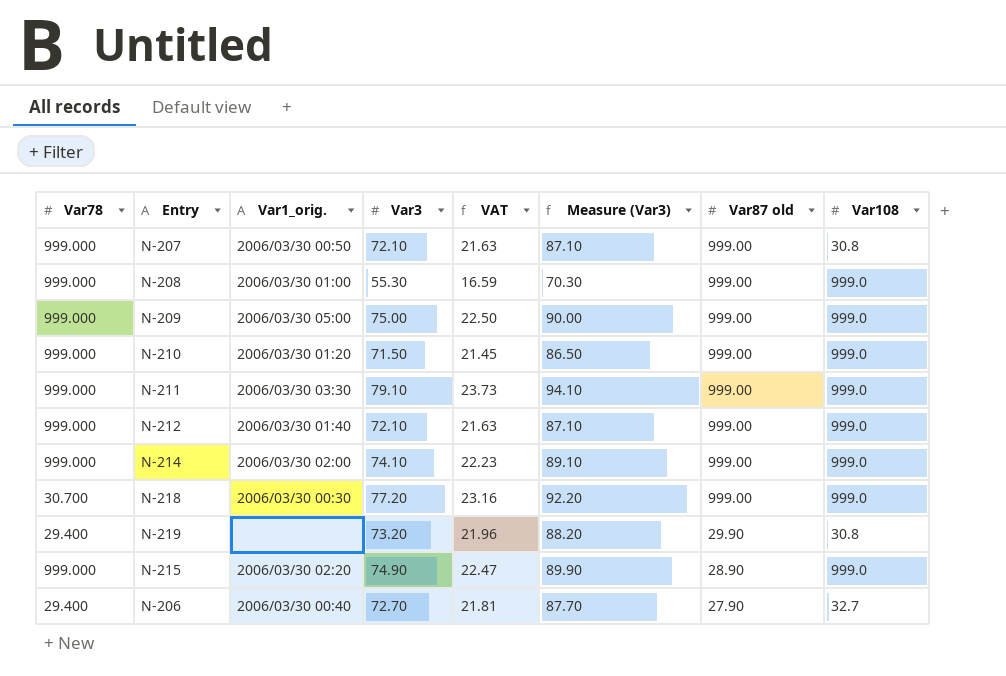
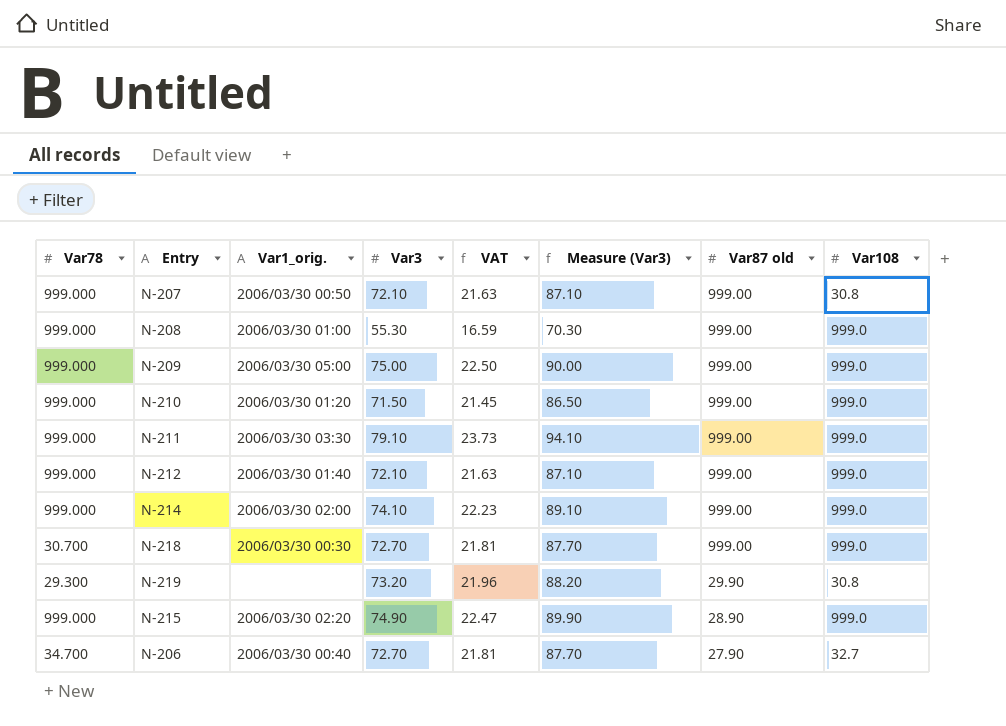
N-218 | Var3: 77.20 -> 72.70
N-218 | VAT: 23.16 -> 21.81
N-218 | Measure (Var3): 92.20 -> 87.70
N-219 | Var78: 29.400 -> 29.300
N-206 | Var78: 29.400 -> 34.700

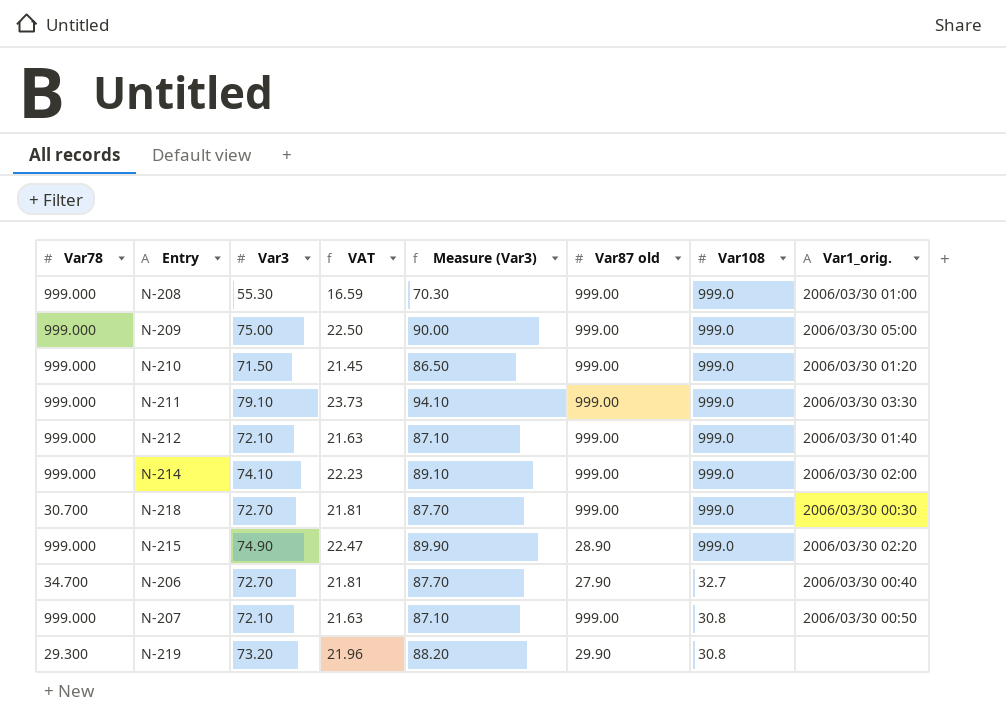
row order: Var87 old descending -> Var108 descending
column Var1_orig. | position: 3 -> 8

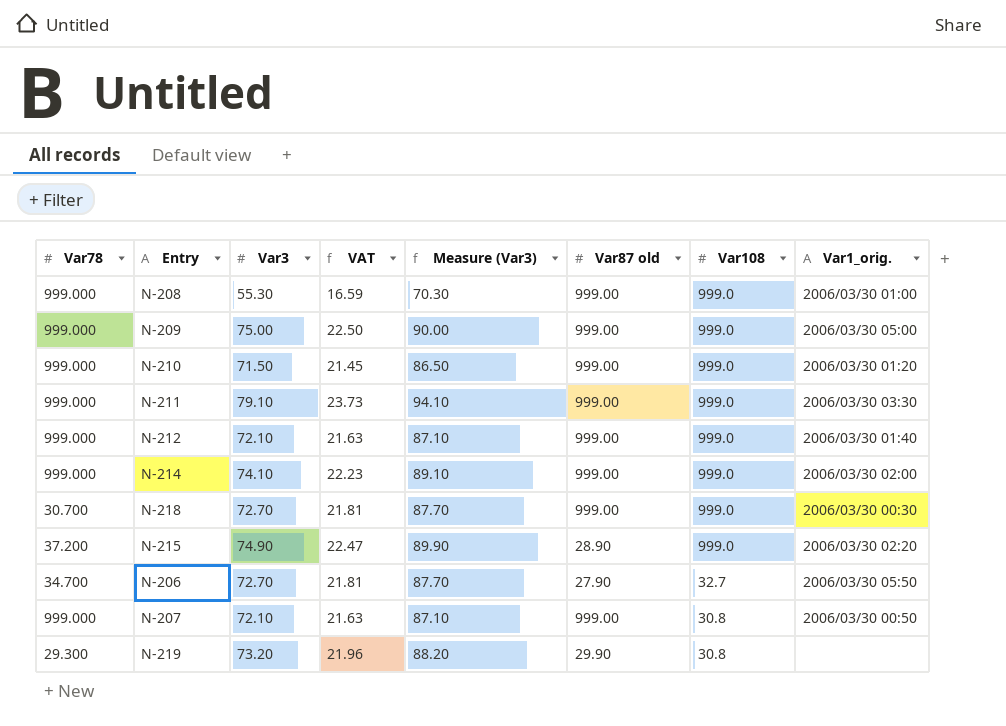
N-215 | Var78: 999.000 -> 37.200
N-206 | Var1_orig.: 2006/03/30 00:40 -> 2006/03/30 05:50

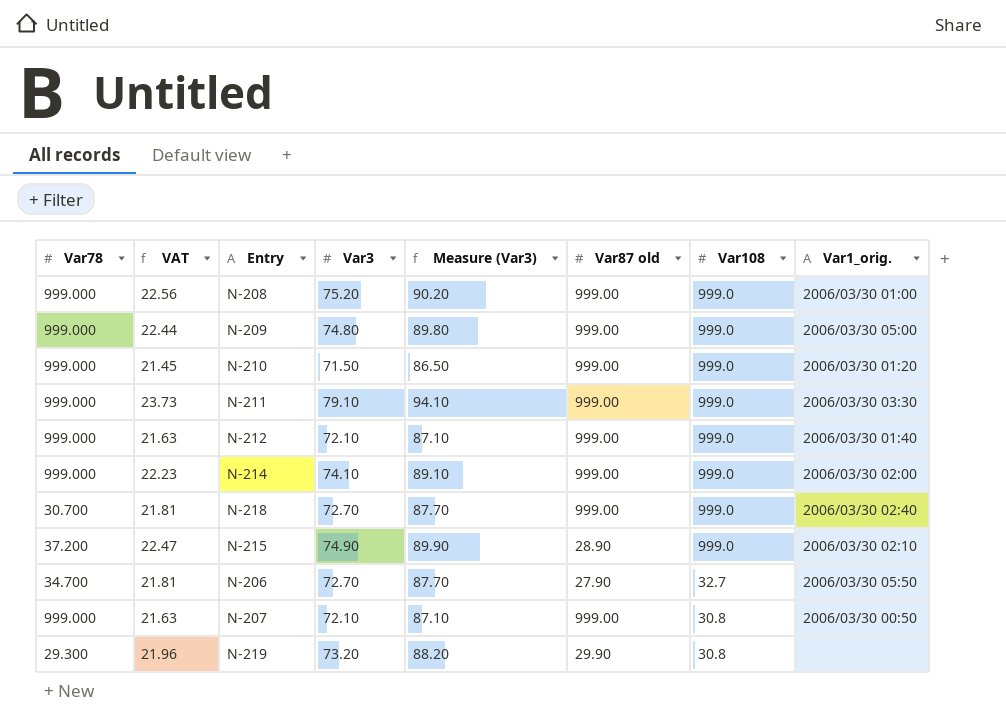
column VAT | position: 4 -> 2
N-208 | VAT: 16.59 -> 22.56
N-208 | Var3: 55.30 -> 75.20
N-208 | Measure (Var3): 70.30 -> 90.20
N-209 | VAT: 22.50 -> 22.44
N-209 | Var3: 75.00 -> 74.80
N-209 | Measure (Var3): 90.00 -> 89.80
N-218 | Var1_orig.: 2006/03/30 00:30 -> 2006/03/30 02:40
N-215 | Var1_orig.: 2006/03/30 02:20 -> 2006/03/30 02:10

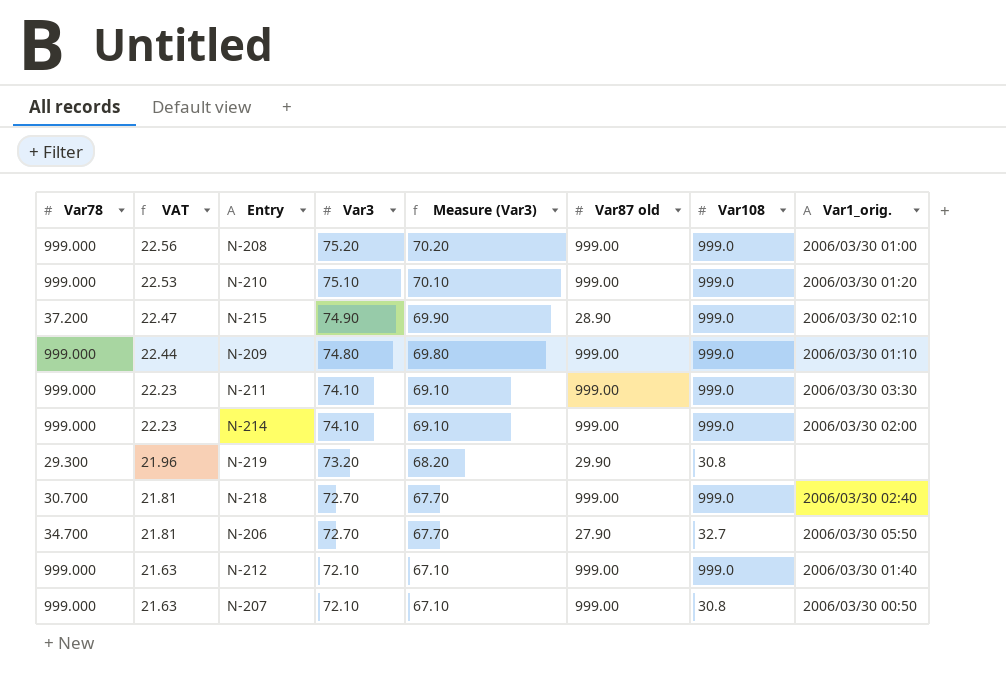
row order: Var108 descending -> VAT descending
column Measure (Var3) | formula: [Var3] + 15 -> [Var3] - 5
N-210 | VAT: 21.45 -> 22.53
N-210 | Var3: 71.50 -> 75.10
N-209 | Var1_orig.: 2006/03/30 05:00 -> 2006/03/30 01:10
N-211 | VAT: 23.73 -> 22.23
N-211 | Var3: 79.10 -> 74.10

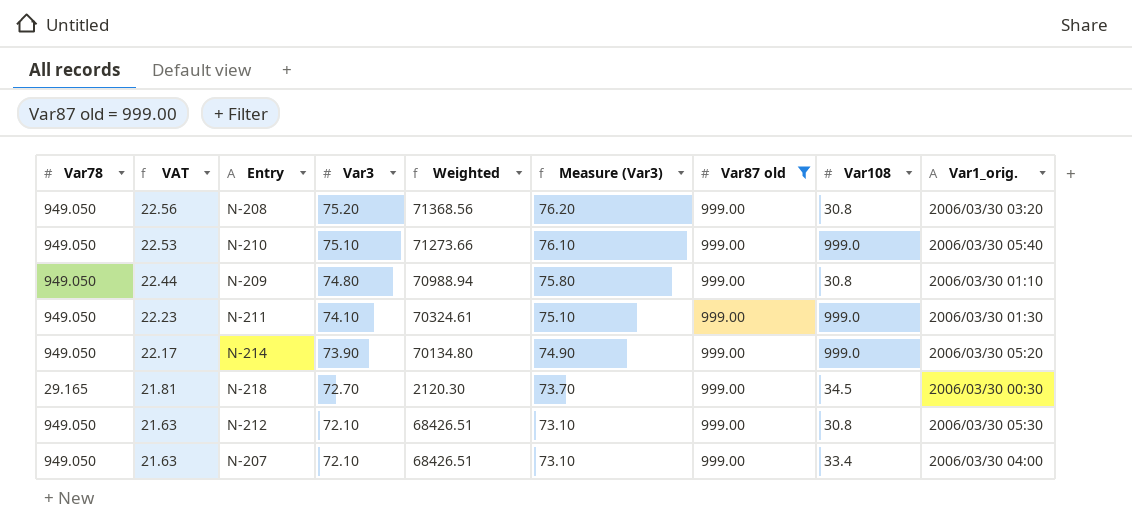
filter: none -> Var87 old = 999.00
column Weighted | formula: none -> [Var78] * [Var3]
column Measure (Var3) | formula: [Var3] - 5 -> [Var3] + 1
N-208 | Var78: 999.000 -> 949.050
N-208 | Var108: 999.0 -> 30.8
N-208 | Var1_orig.: 2006/03/30 01:00 -> 2006/03/30 03:20
N-210 | Var78: 999.000 -> 949.050
N-210 | Var1_orig.: 2006/03/30 01:20 -> 2006/03/30 05:40
N-209 | Var78: 999.000 -> 949.050
N-209 | Var108: 999.0 -> 30.8
N-211 | Var78: 999.000 -> 949.050
N-211 | Var1_orig.: 2006/03/30 03:30 -> 2006/03/30 01:30
N-214 | Var78: 999.000 -> 949.050
N-214 | VAT: 22.23 -> 22.17
N-214 | Var3: 74.10 -> 73.90
N-214 | Var1_orig.: 2006/03/30 02:00 -> 2006/03/30 05:20
N-218 | Var78: 30.700 -> 29.165
N-218 | Var108: 999.0 -> 34.5
N-218 | Var1_orig.: 2006/03/30 02:40 -> 2006/03/30 00:30
N-212 | Var78: 999.000 -> 949.050
N-212 | Var108: 999.0 -> 30.8
N-212 | Var1_orig.: 2006/03/30 01:40 -> 2006/03/30 05:30
N-207 | Var78: 999.000 -> 949.050
N-207 | Var108: 30.8 -> 33.4
N-207 | Var1_orig.: 2006/03/30 00:50 -> 2006/03/30 04:00

